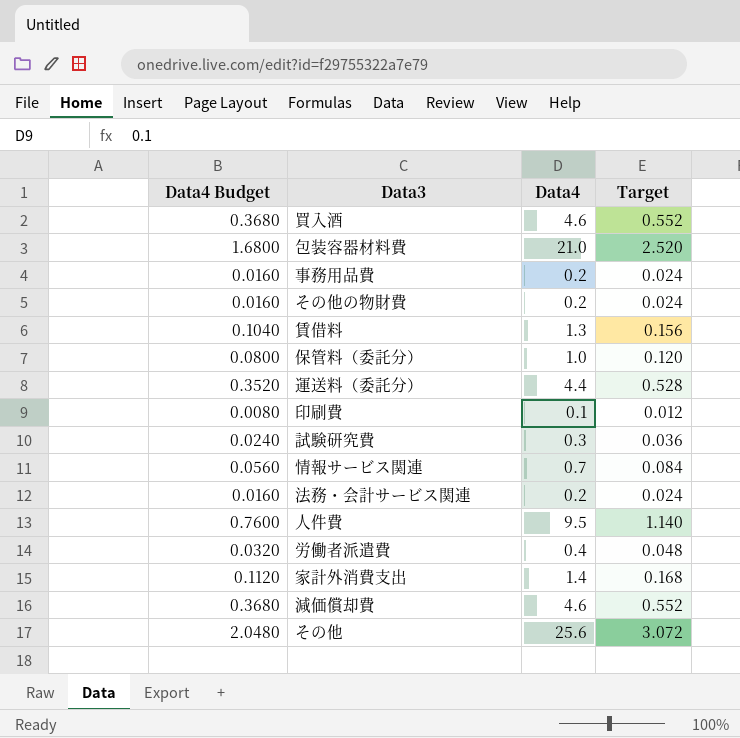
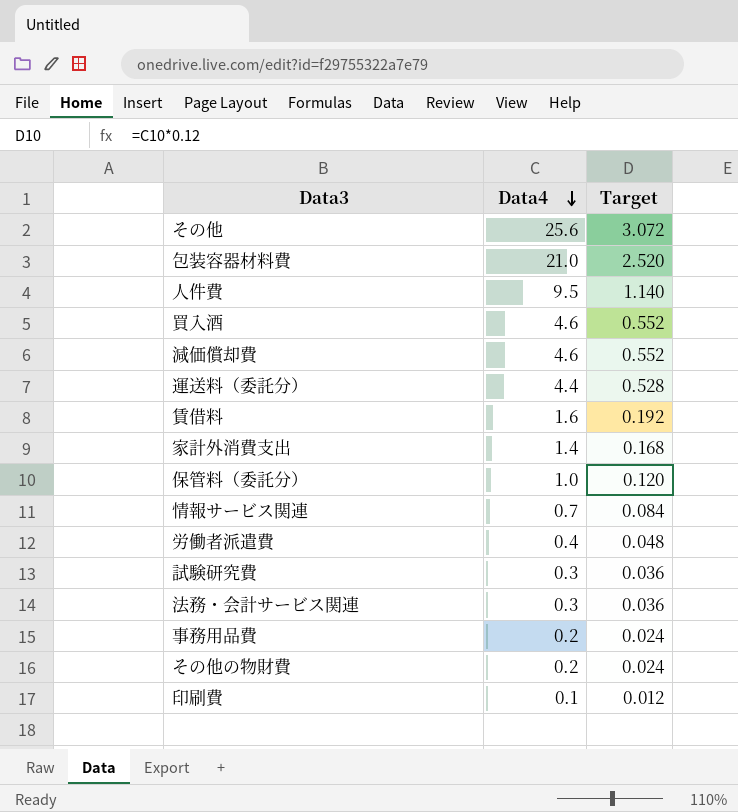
row order: none -> Data4 descending
column Data4 Budget | formula: [Data4] * 0.08 -> none
賃借料 | Data4: 1.3 -> 1.6
賃借料 | Target: 0.156 -> 0.192
法務・会計サービス関連 | Data4: 0.2 -> 0.3
法務・会計サービス関連 | Target: 0.024 -> 0.036

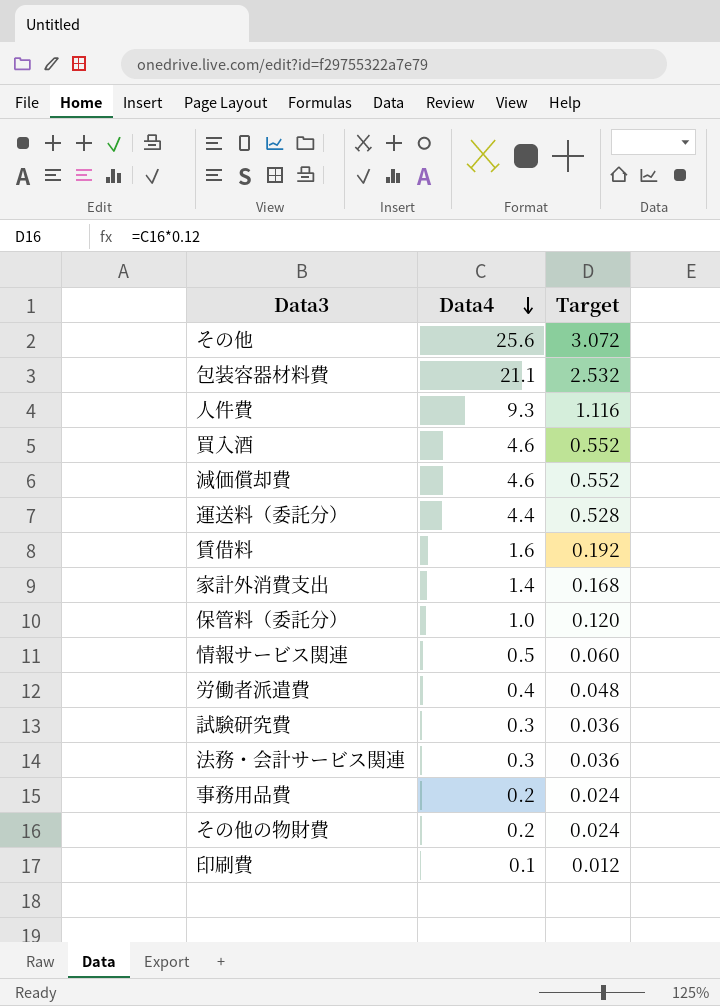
包装容器材料費 | Data4: 21.0 -> 21.1
包装容器材料費 | Target: 2.520 -> 2.532
人件費 | Data4: 9.5 -> 9.3
人件費 | Target: 1.140 -> 1.116
情報サービス関連 | Data4: 0.7 -> 0.5
情報サービス関連 | Target: 0.084 -> 0.060

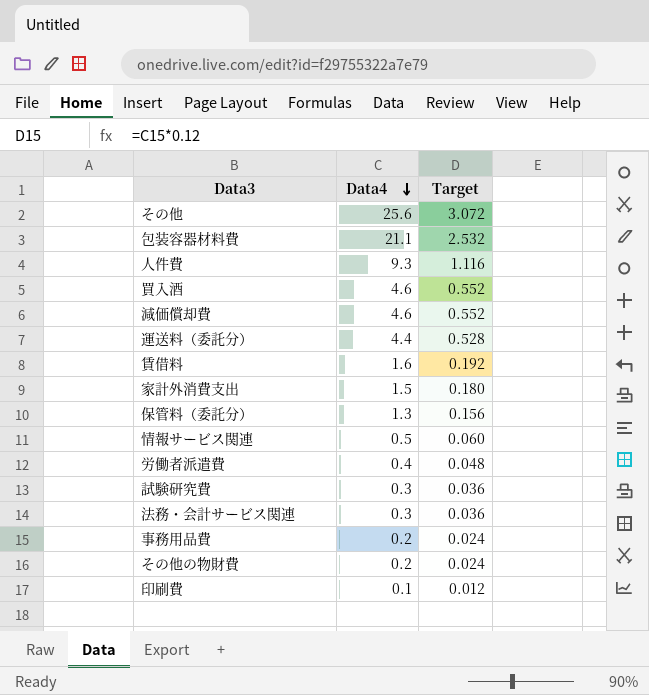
家計外消費支出 | Data4: 1.4 -> 1.5
家計外消費支出 | Target: 0.168 -> 0.180
保管料（委託分） | Data4: 1.0 -> 1.3
保管料（委託分） | Target: 0.120 -> 0.156

